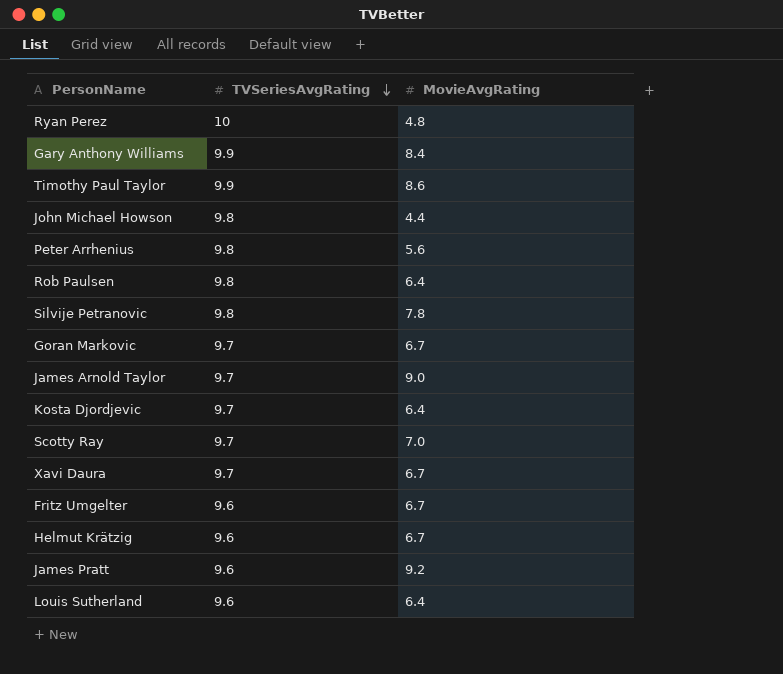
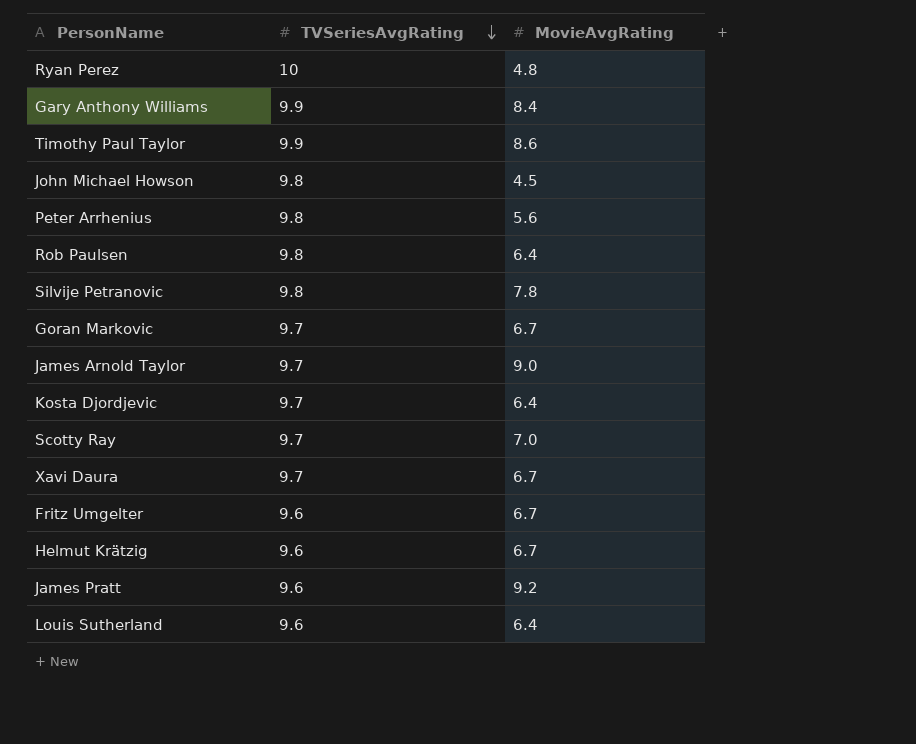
John Michael Howson | MovieAvgRating: 4.4 -> 4.5

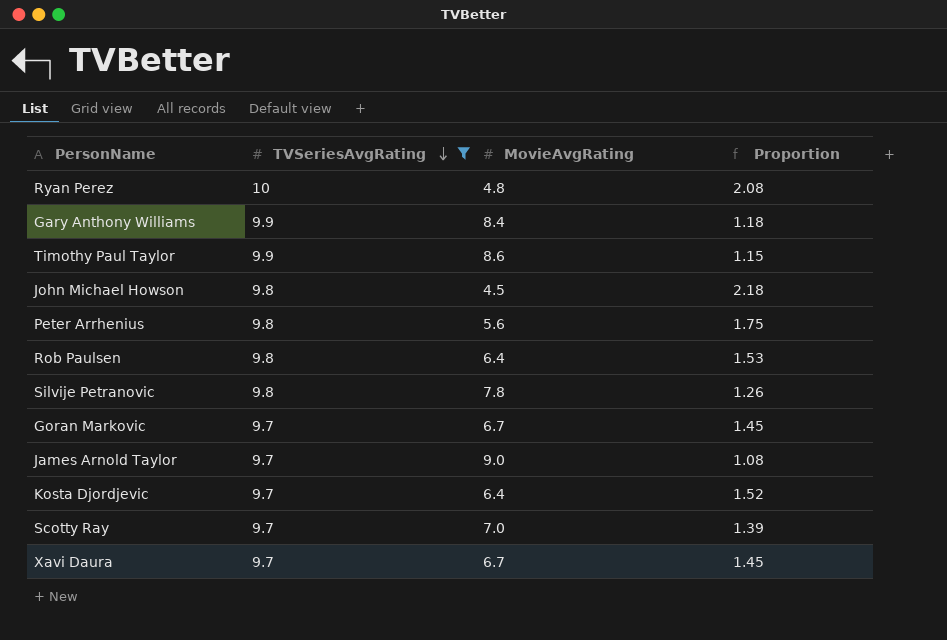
filter: none -> TVSeriesAvgRating != 9.6
column Proportion | formula: none -> [TVSeriesAvgRating] / [MovieAvgRating]

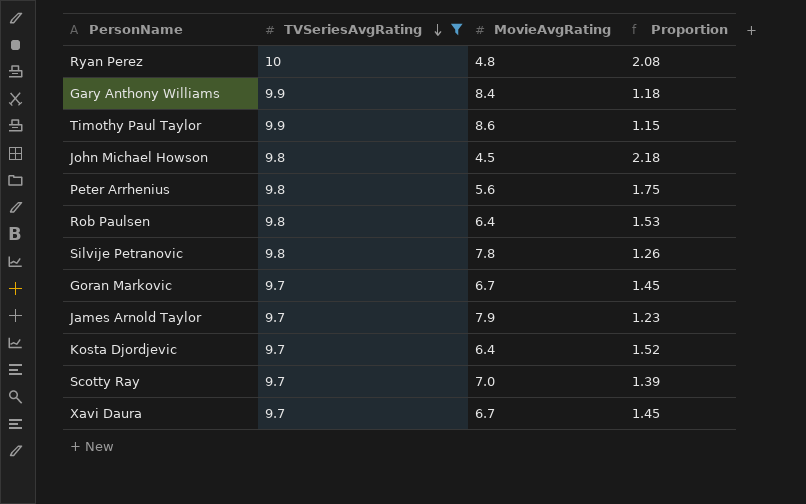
James Arnold Taylor | MovieAvgRating: 9.0 -> 7.9
James Arnold Taylor | Proportion: 1.08 -> 1.23

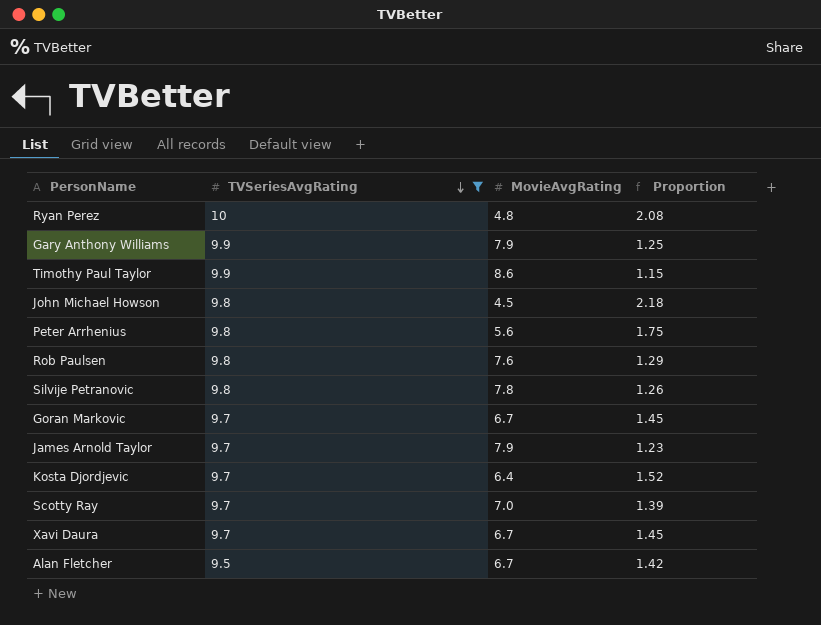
Gary Anthony Williams | MovieAvgRating: 8.4 -> 7.9
Gary Anthony Williams | Proportion: 1.18 -> 1.25
Rob Paulsen | MovieAvgRating: 6.4 -> 7.6
Rob Paulsen | Proportion: 1.53 -> 1.29
row Alan Fletcher: none -> 9.5 | 6.7 | 1.42

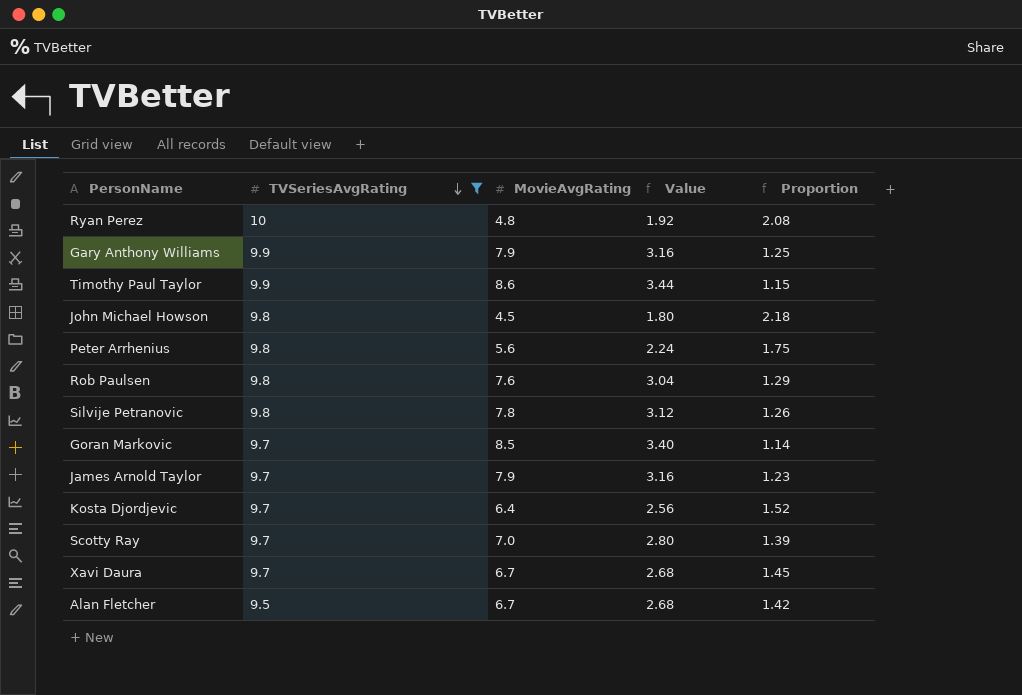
column Value | formula: none -> [MovieAvgRating] * 0.4
Goran Markovic | MovieAvgRating: 6.7 -> 8.5
Goran Markovic | Proportion: 1.45 -> 1.14

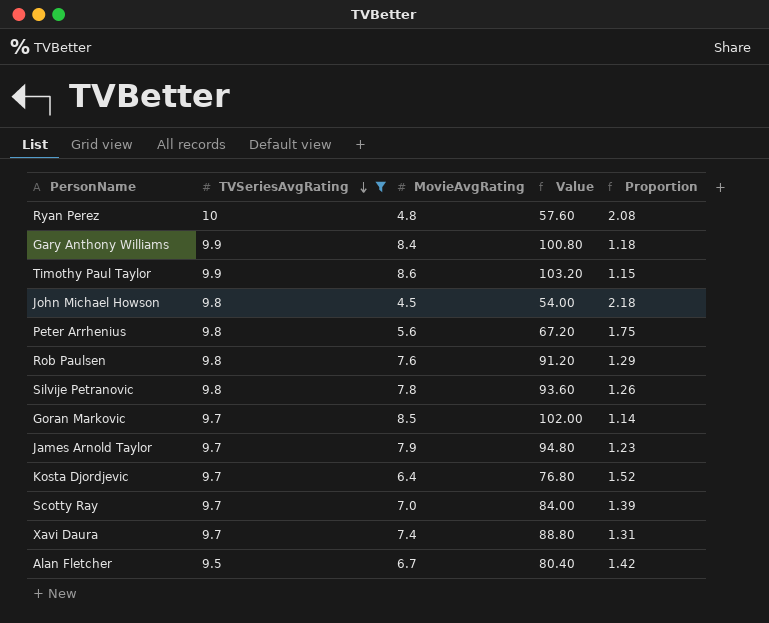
column Value | formula: [MovieAvgRating] * 0.4 -> [MovieAvgRating] * 12
Gary Anthony Williams | MovieAvgRating: 7.9 -> 8.4
Gary Anthony Williams | Proportion: 1.25 -> 1.18
Xavi Daura | MovieAvgRating: 6.7 -> 7.4
Xavi Daura | Proportion: 1.45 -> 1.31

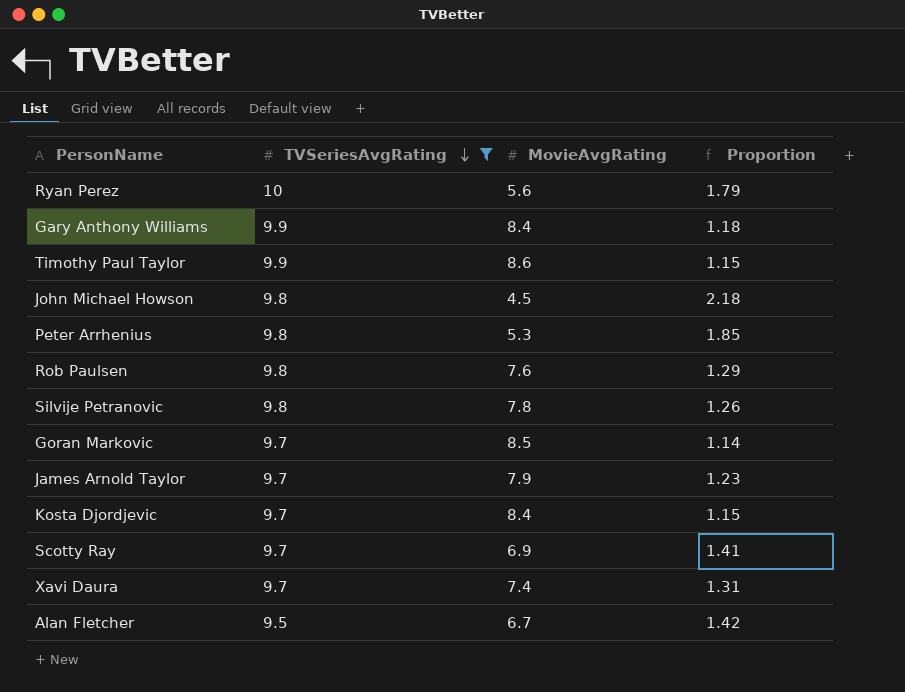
column Value | formula: [MovieAvgRating] * 12 -> none
Ryan Perez | MovieAvgRating: 4.8 -> 5.6
Ryan Perez | Proportion: 2.08 -> 1.79
Peter Arrhenius | MovieAvgRating: 5.6 -> 5.3
Peter Arrhenius | Proportion: 1.75 -> 1.85
Kosta Djordjevic | MovieAvgRating: 6.4 -> 8.4
Kosta Djordjevic | Proportion: 1.52 -> 1.15
Scotty Ray | MovieAvgRating: 7.0 -> 6.9
Scotty Ray | Proportion: 1.39 -> 1.41

